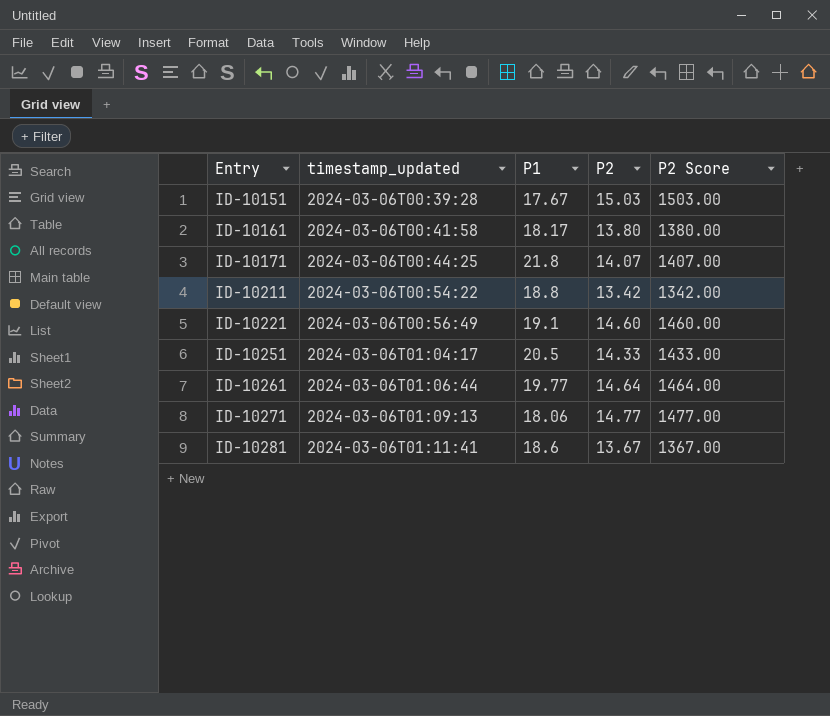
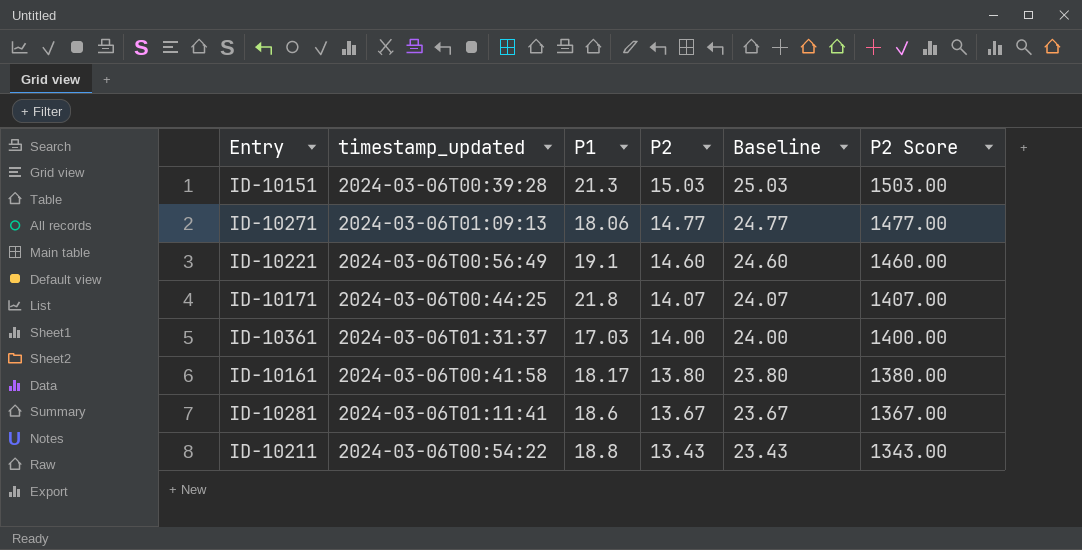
row order: Entry ascending -> P2 descending
column Baseline | formula: none -> [P2] + 10
row ID-10251: 2024-03-06T01:04:17 | 20.5 | 14.33 | 1433.00 -> none
row ID-10261: 2024-03-06T01:06:44 | 19.77 | 14.64 | 1464.00 -> none
ID-10151 | P1: 17.67 -> 21.3
row ID-10361: none -> 2024-03-06T01:31:37 | 17.03 | 14.00 | 24.00 | 1400.00
ID-10211 | P2: 13.42 -> 13.43
ID-10211 | P2 Score: 1342.00 -> 1343.00

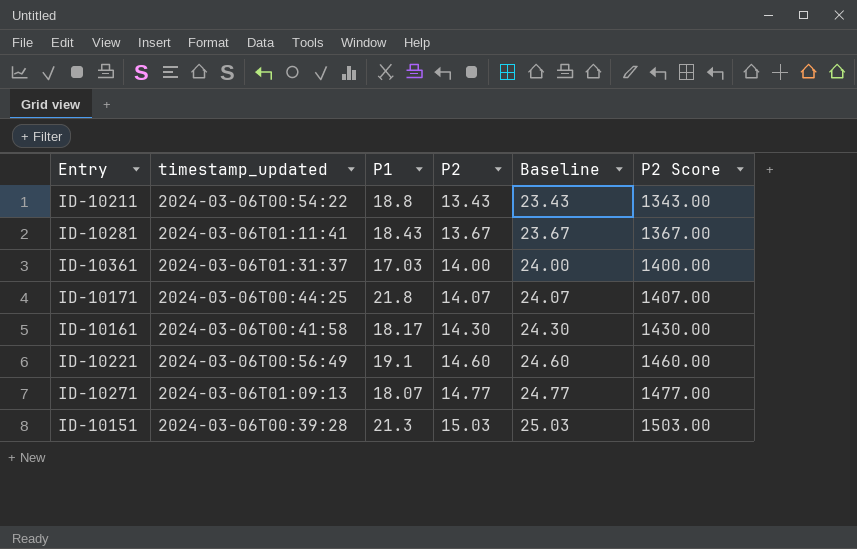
row order: P2 descending -> P2 ascending
ID-10281 | P1: 18.6 -> 18.43
ID-10161 | P2: 13.80 -> 14.30
ID-10161 | Baseline: 23.80 -> 24.30
ID-10161 | P2 Score: 1380.00 -> 1430.00
ID-10271 | P1: 18.06 -> 18.07

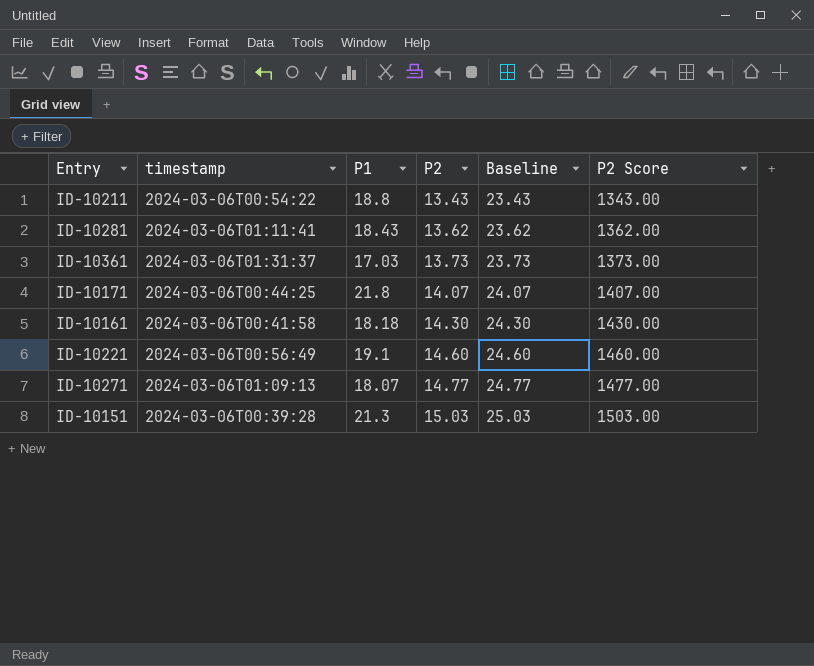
column name: timestamp_updated -> timestamp
ID-10281 | P2: 13.67 -> 13.62
ID-10281 | Baseline: 23.67 -> 23.62
ID-10281 | P2 Score: 1367.00 -> 1362.00
ID-10361 | P2: 14.00 -> 13.73
ID-10361 | Baseline: 24.00 -> 23.73
ID-10361 | P2 Score: 1400.00 -> 1373.00
ID-10161 | P1: 18.17 -> 18.18

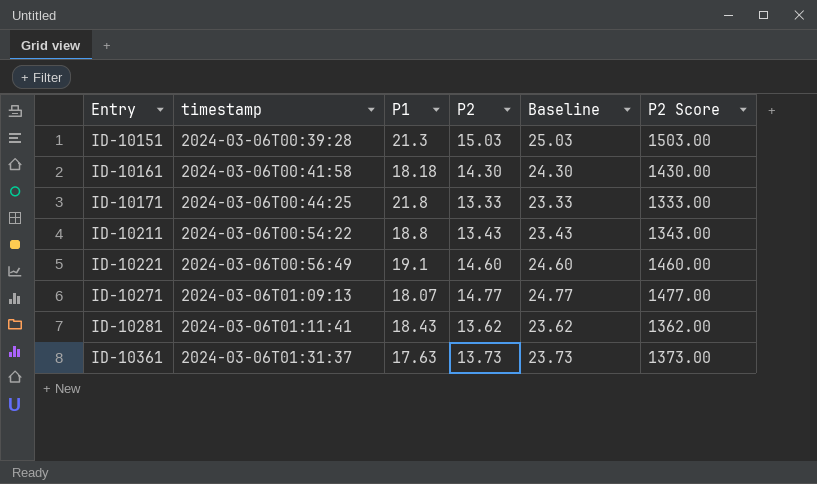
row order: P2 ascending -> Entry ascending
ID-10171 | P2: 14.07 -> 13.33
ID-10171 | Baseline: 24.07 -> 23.33
ID-10171 | P2 Score: 1407.00 -> 1333.00
ID-10361 | P1: 17.03 -> 17.63

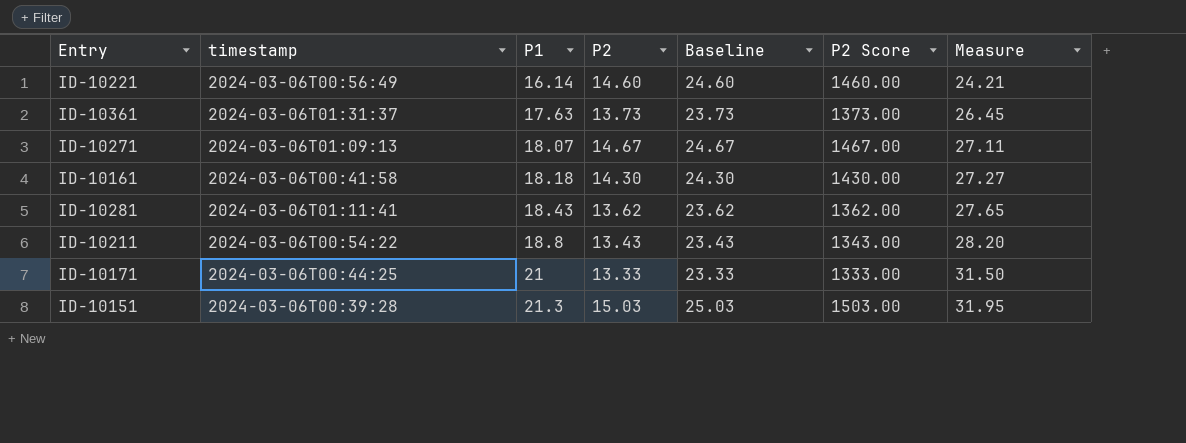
row order: Entry ascending -> P1 ascending
column Measure | formula: none -> [P1] * 1.5
ID-10221 | P1: 19.1 -> 16.14
ID-10271 | P2: 14.77 -> 14.67
ID-10271 | Baseline: 24.77 -> 24.67
ID-10271 | P2 Score: 1477.00 -> 1467.00
ID-10171 | P1: 21.8 -> 21

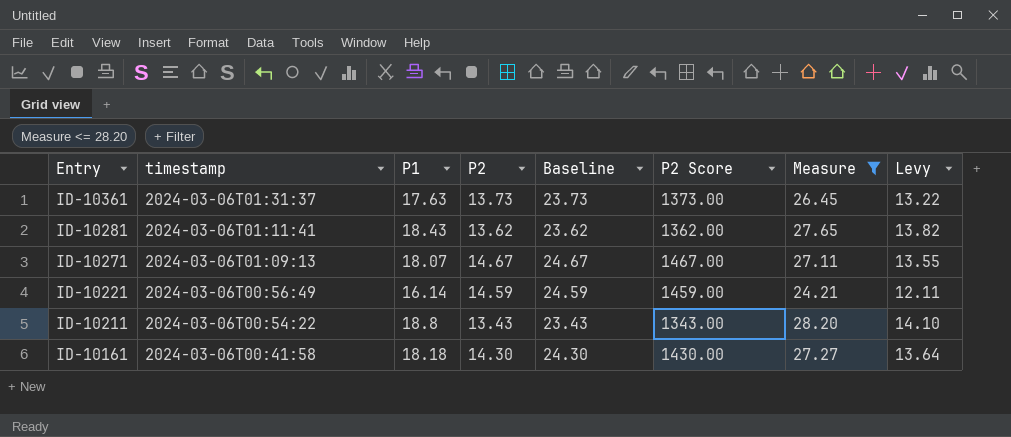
filter: none -> Measure <= 28.20
row order: P1 ascending -> Entry descending
column Levy | formula: none -> [P1] * 0.75
ID-10221 | P2: 14.60 -> 14.59
ID-10221 | Baseline: 24.60 -> 24.59
ID-10221 | P2 Score: 1460.00 -> 1459.00

